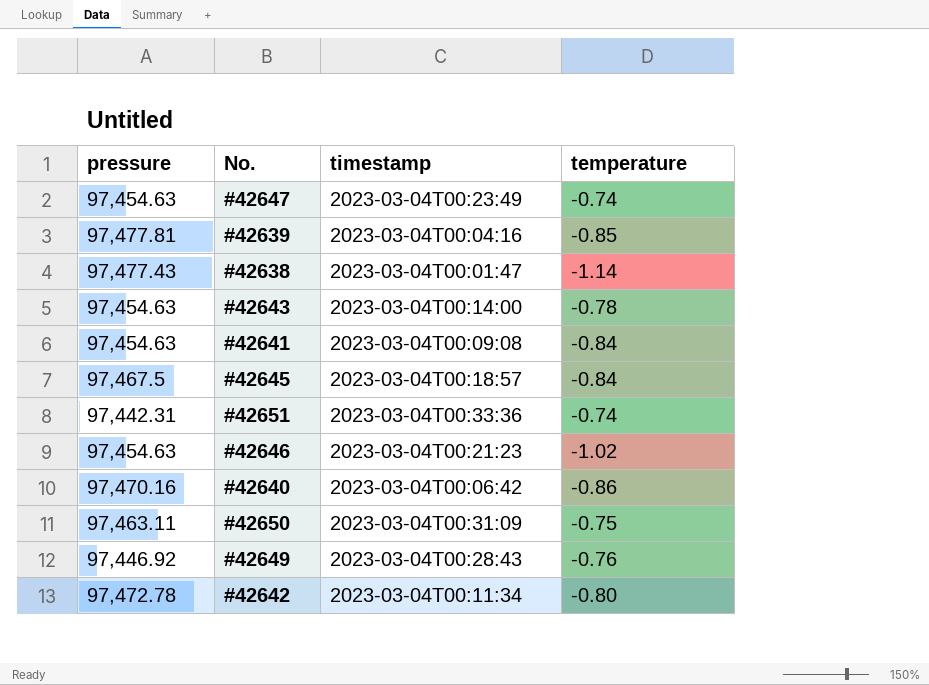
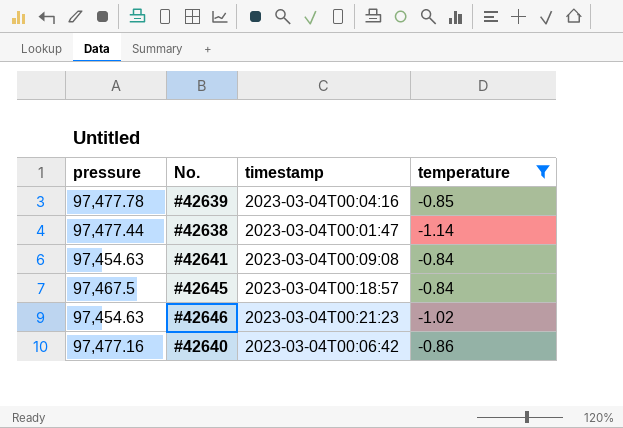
filter: none -> temperature <= -0.84
#42639 | pressure: 97,477.81 -> 97,477.78
#42638 | pressure: 97,477.43 -> 97,477.44
#42640 | pressure: 97,470.16 -> 97,477.16

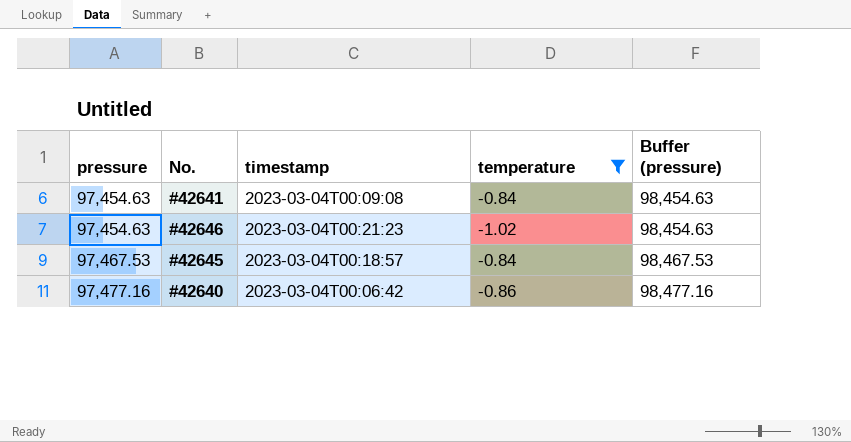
row order: none -> pressure ascending
column Buffer (pressure) | formula: none -> [pressure] + 1000
row #42639: 97,477.78 | 2023-03-04T00:04:16 | -0.85 -> none
row #42638: 97,477.44 | 2023-03-04T00:01:47 | -1.14 -> none
#42645 | pressure: 97,467.5 -> 97,467.53

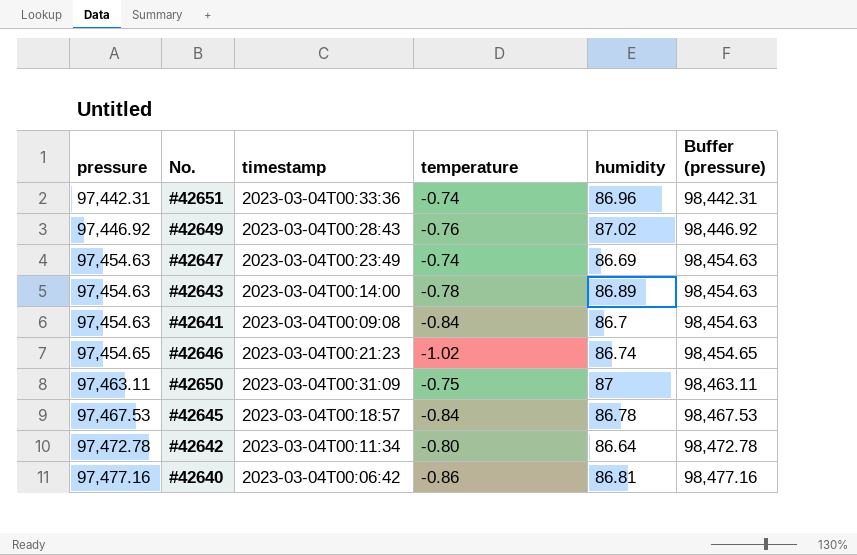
filter: temperature <= -0.84 -> none
column humidity | position: none -> 5
#42646 | pressure: 97,454.63 -> 97,454.65
#42646 | Buffer (pressure): 98,454.63 -> 98,454.65

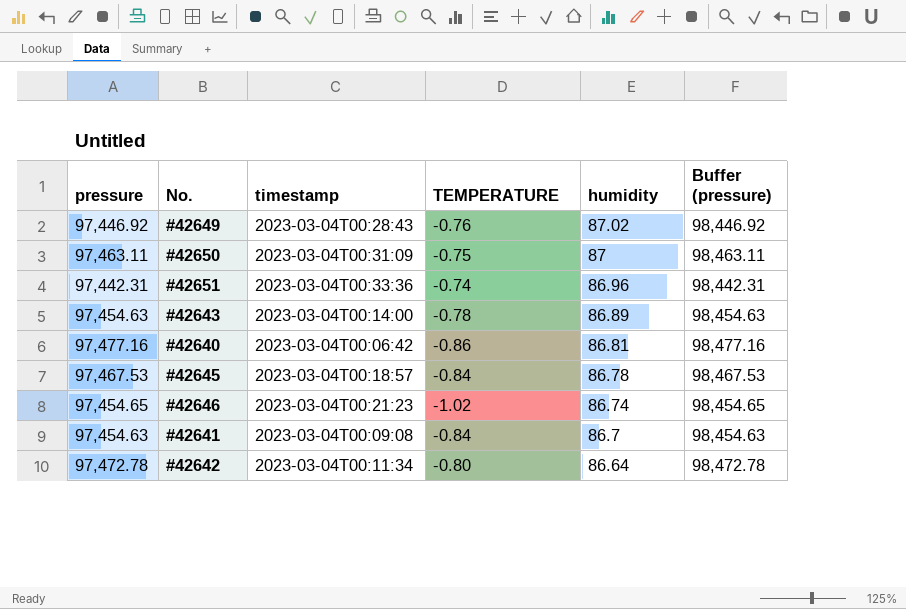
row order: pressure ascending -> humidity descending
column name: temperature -> TEMPERATURE
row #42647: 97,454.63 | 2023-03-04T00:23:49 | -0.74 | 86.69 | 98,454.63 -> none

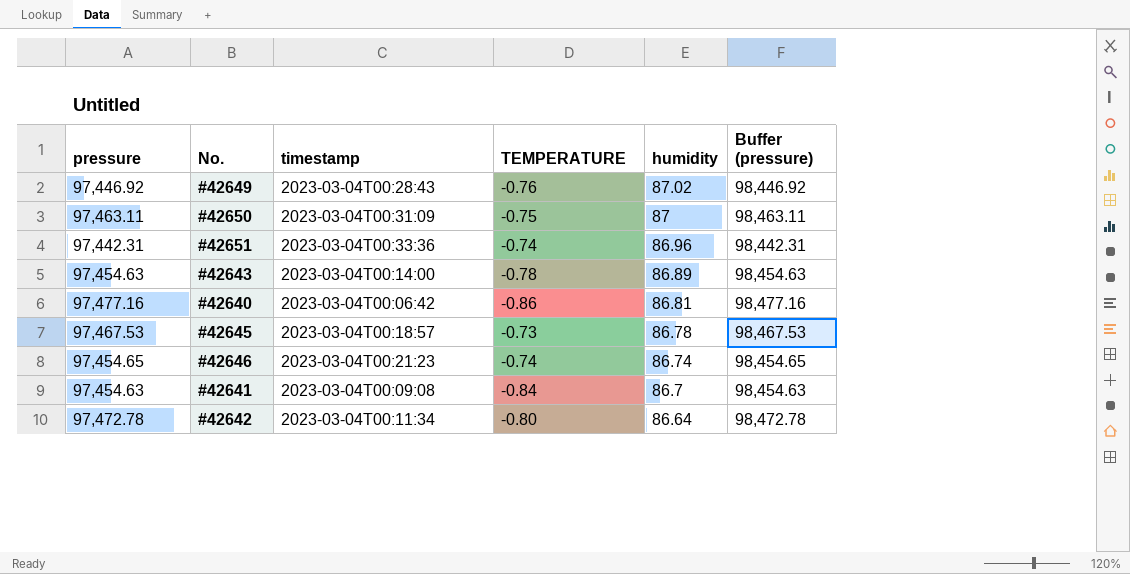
#42645 | TEMPERATURE: -0.84 -> -0.73
#42646 | TEMPERATURE: -1.02 -> -0.74

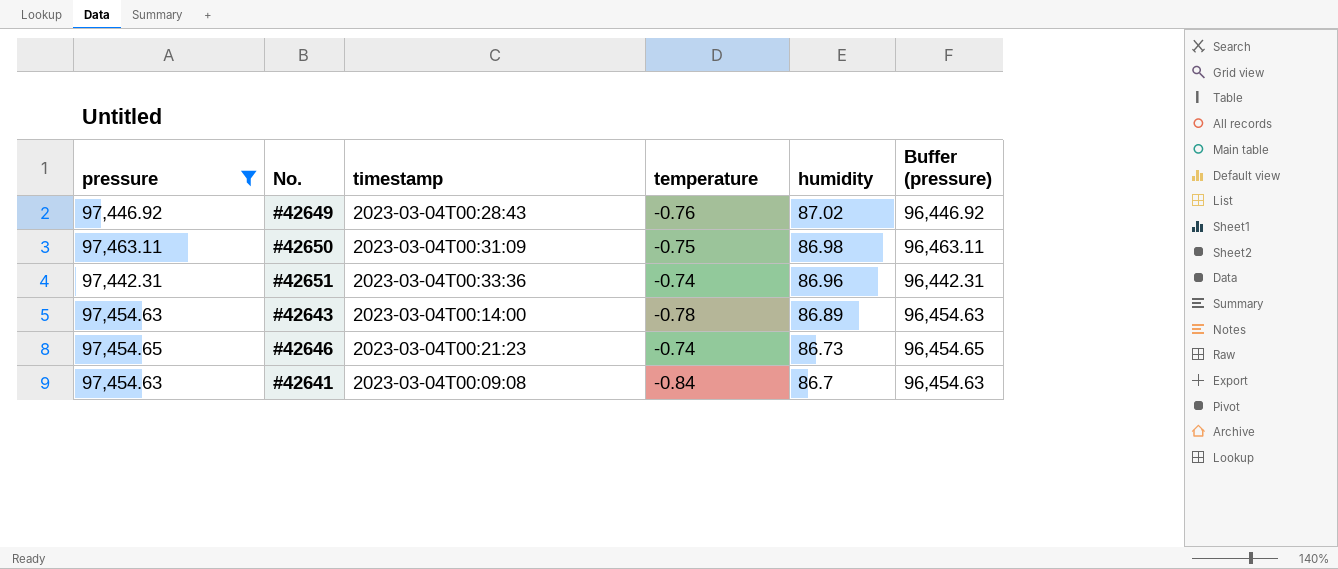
filter: none -> pressure <= 97,463.11
column name: TEMPERATURE -> temperature
column Buffer (pressure) | formula: [pressure] + 1000 -> [pressure] - 1000
#42650 | humidity: 87 -> 86.98
#42646 | humidity: 86.74 -> 86.73

